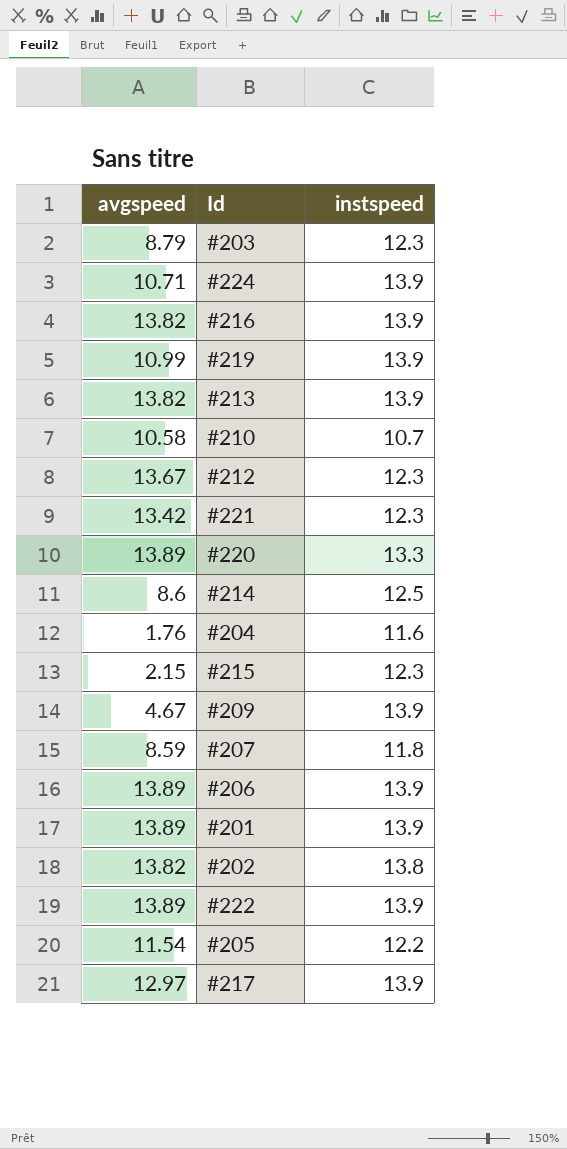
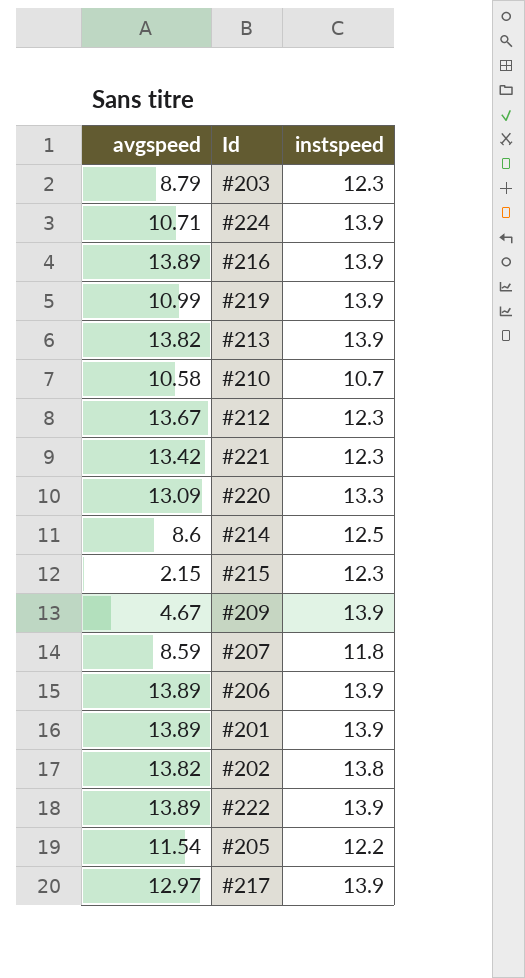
row #204: 1.76 | 11.6 -> none
#216 | avgspeed: 13.82 -> 13.89
#220 | avgspeed: 13.89 -> 13.09

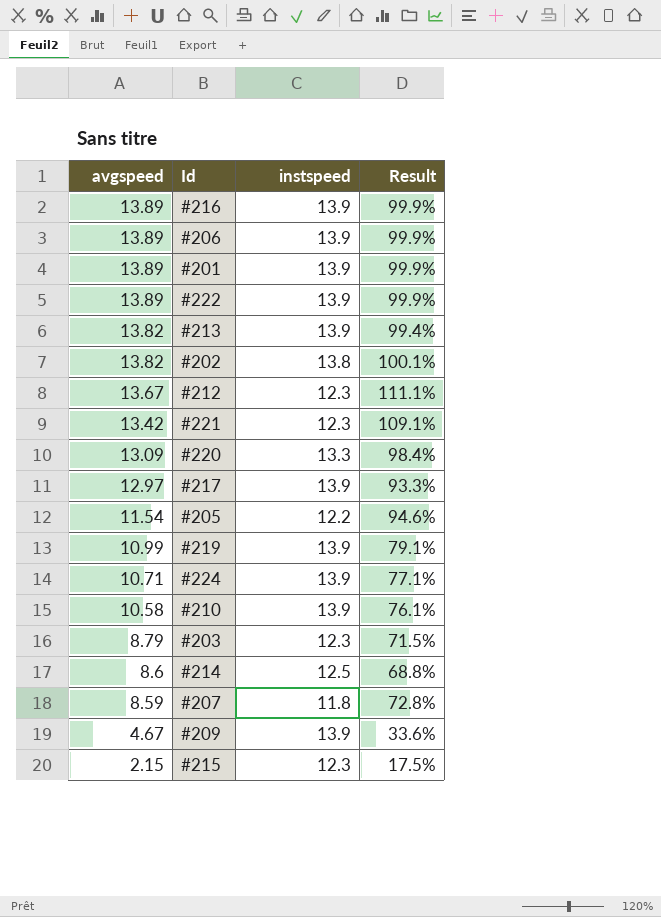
row order: none -> avgspeed descending
column Result | formula: none -> [avgspeed] / [instspeed]
#210 | instspeed: 10.7 -> 13.9

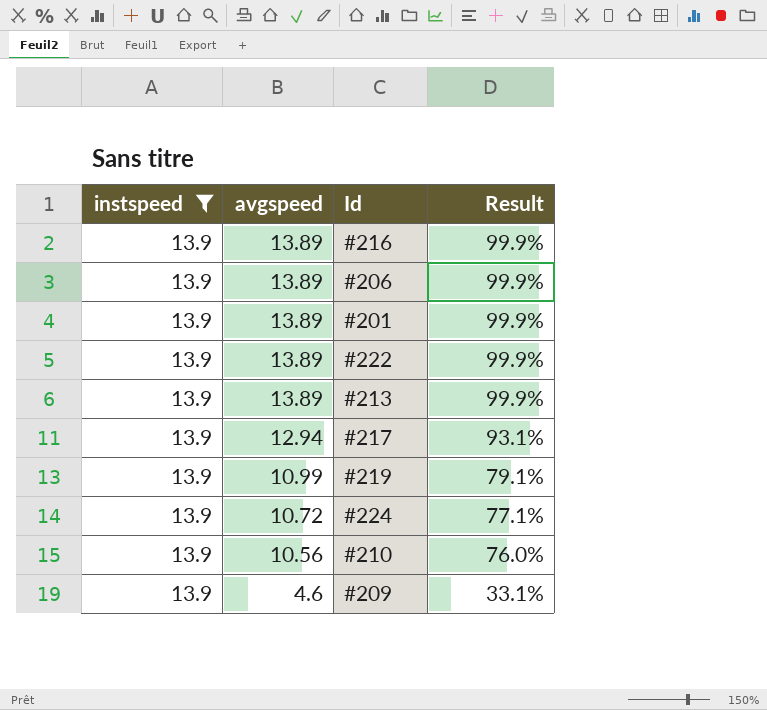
filter: none -> instspeed = 13.9
column instspeed | position: 3 -> 1
#213 | avgspeed: 13.82 -> 13.89
#213 | Result: 99.4% -> 99.9%
#217 | avgspeed: 12.97 -> 12.94
#217 | Result: 93.3% -> 93.1%
#224 | avgspeed: 10.71 -> 10.72
#210 | avgspeed: 10.58 -> 10.56
#210 | Result: 76.1% -> 76.0%
#209 | avgspeed: 4.67 -> 4.6
#209 | Result: 33.6% -> 33.1%

